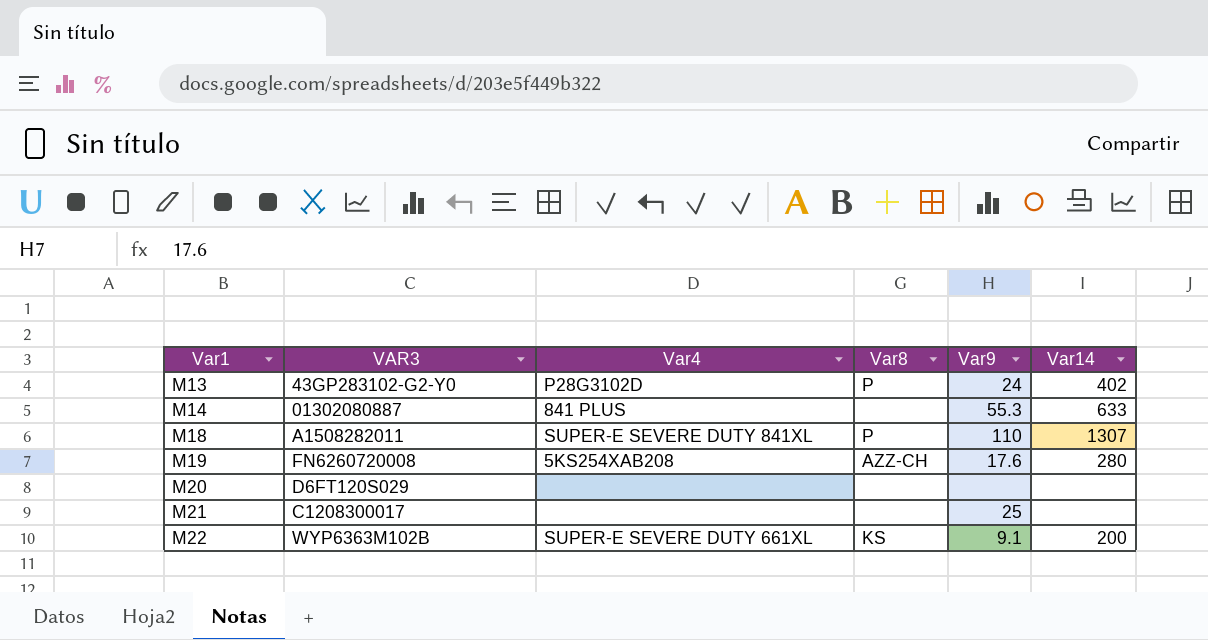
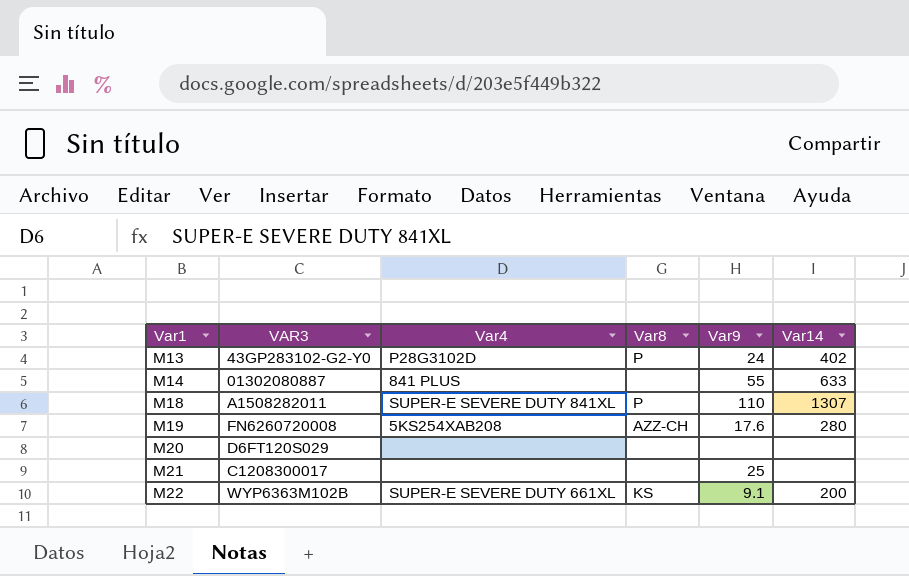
M14 | Var9: 55.3 -> 55

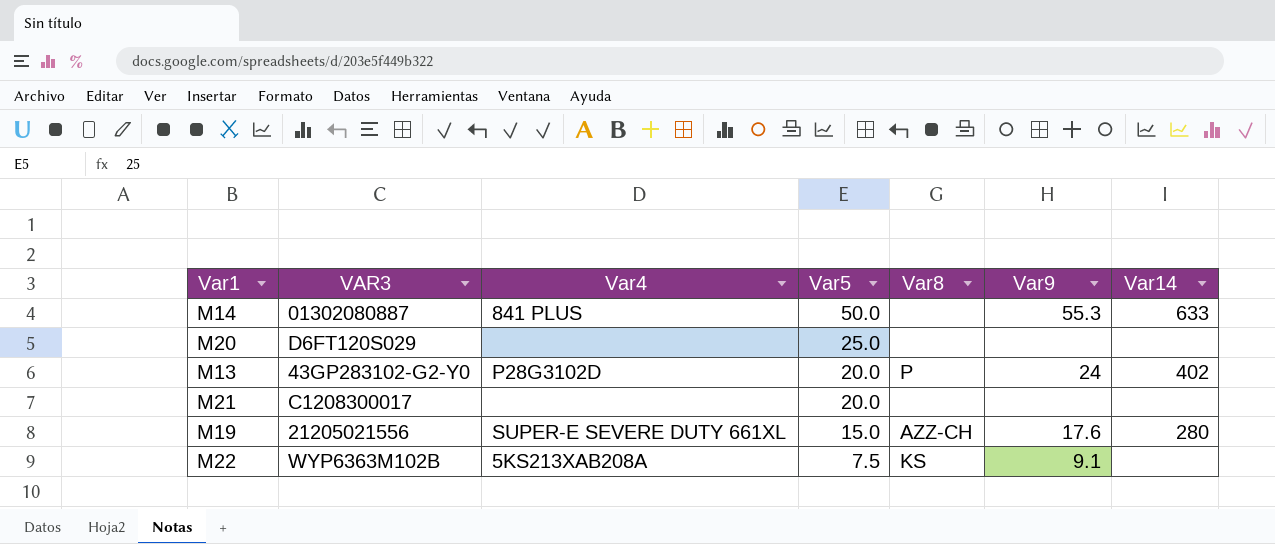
row order: Var1 ascending -> Var5 descending
column Var5 | position: none -> 4
row M18: A1508282011 | SUPER-E SEVERE DUTY 841XL | P | 110 | 1307 -> none
M14 | Var9: 55 -> 55.3
M21 | Var9: 25 -> none
M19 | VAR3: FN6260720008 -> 21205021556
M19 | Var4: 5KS254XAB208 -> SUPER-E SEVERE DUTY 661XL
M22 | Var4: SUPER-E SEVERE DUTY 661XL -> 5KS213XAB208A
M22 | Var14: 200 -> none

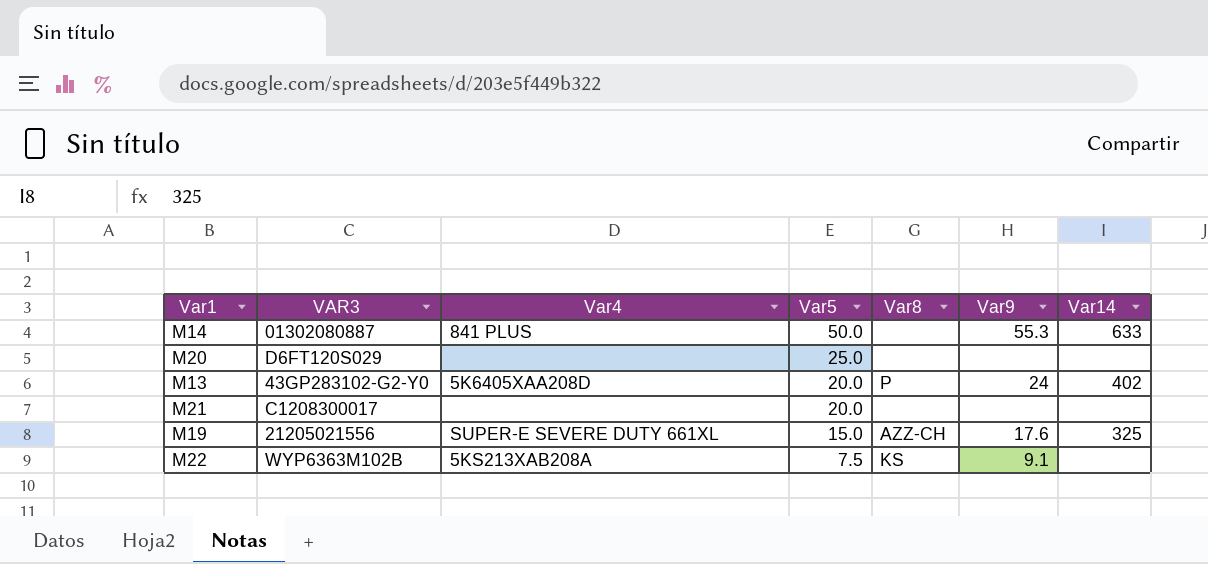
M13 | Var4: P28G3102D -> 5K6405XAA208D
M19 | Var14: 280 -> 325

